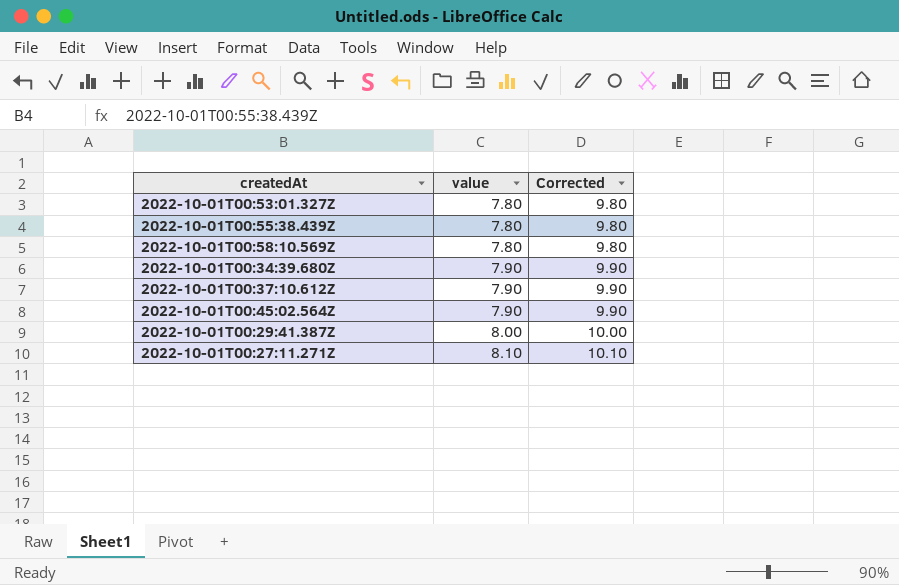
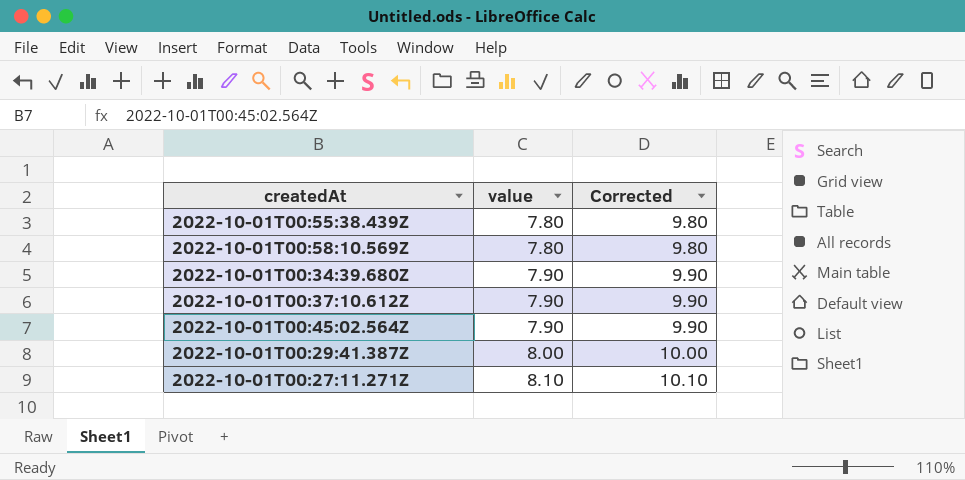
row 2022-10-01T00:53:01.327Z: 7.80 | 9.80 -> none

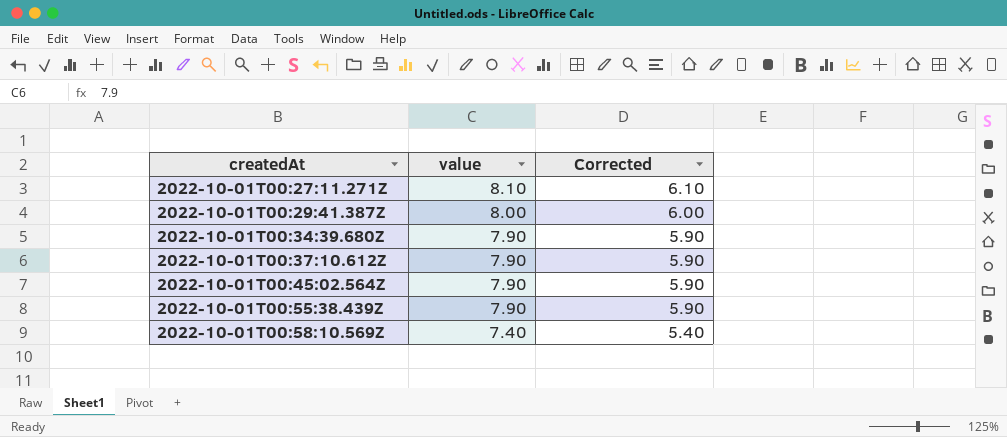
row order: value ascending -> createdAt ascending
column Corrected | formula: [value] + 2 -> [value] - 2
2022-10-01T00:55:38.439Z | value: 7.80 -> 7.90
2022-10-01T00:58:10.569Z | value: 7.80 -> 7.40

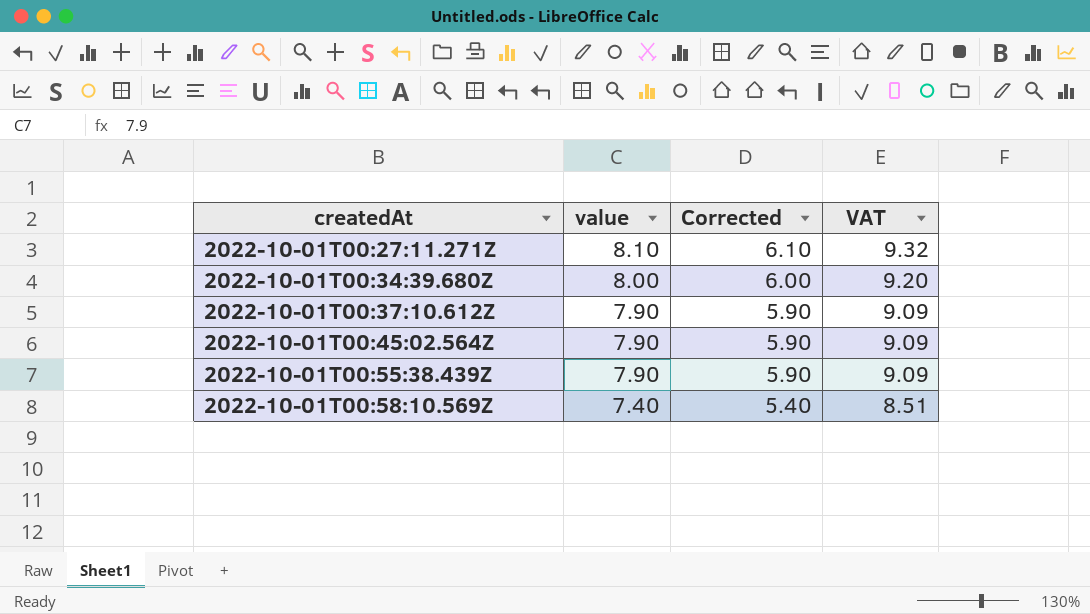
column VAT | formula: none -> [value] * 1.15
row 2022-10-01T00:29:41.387Z: 8.00 | 6.00 -> none
2022-10-01T00:34:39.680Z | value: 7.90 -> 8.00
2022-10-01T00:34:39.680Z | Corrected: 5.90 -> 6.00

